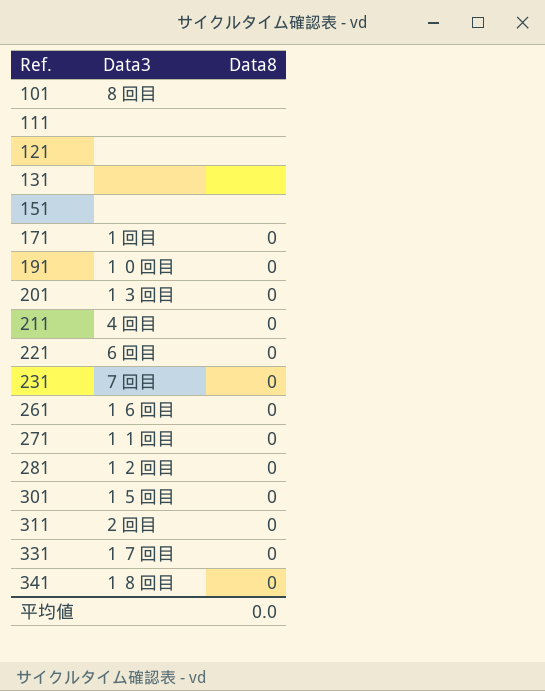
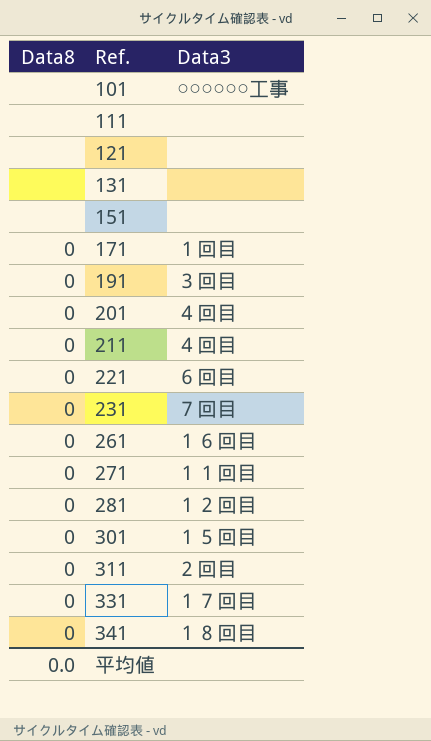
column Data8 | position: 3 -> 1
101 | Data3: ８回目 -> ○○○○○○工事
191 | Data3: １０回目 -> ３回目
201 | Data3: １３回目 -> ４回目

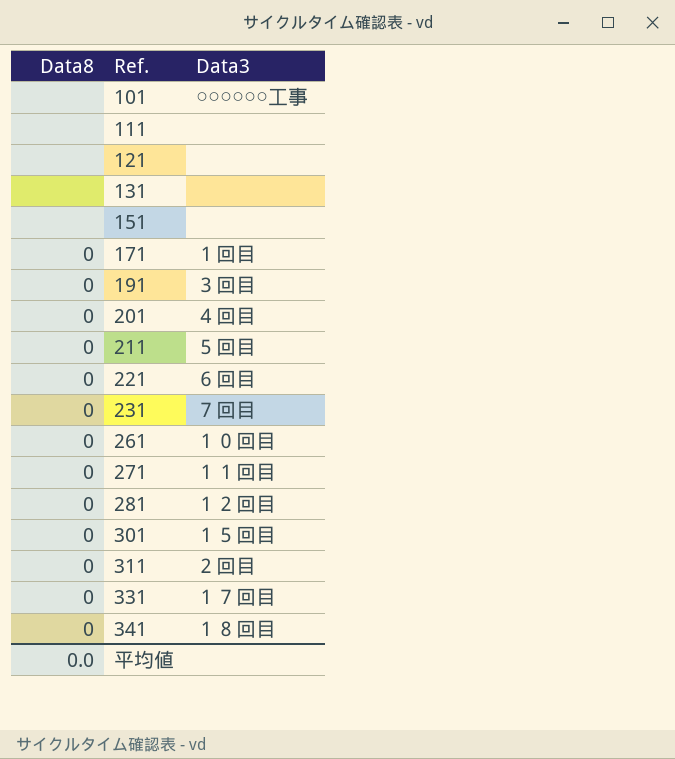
211 | Data3: ４回目 -> ５回目
261 | Data3: １６回目 -> １０回目

